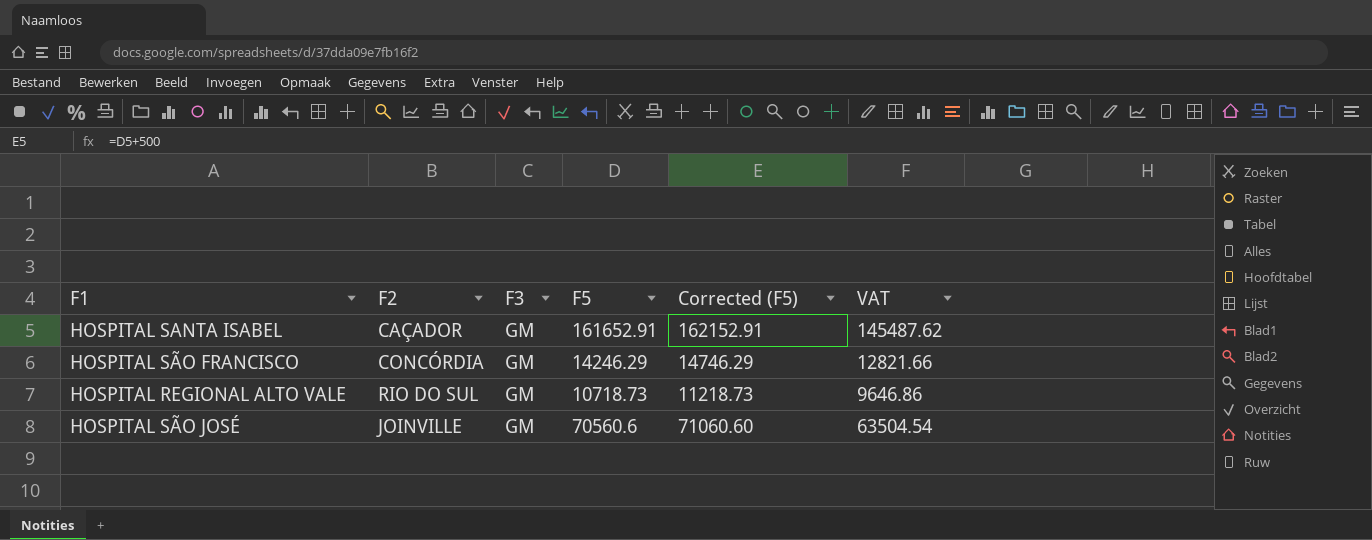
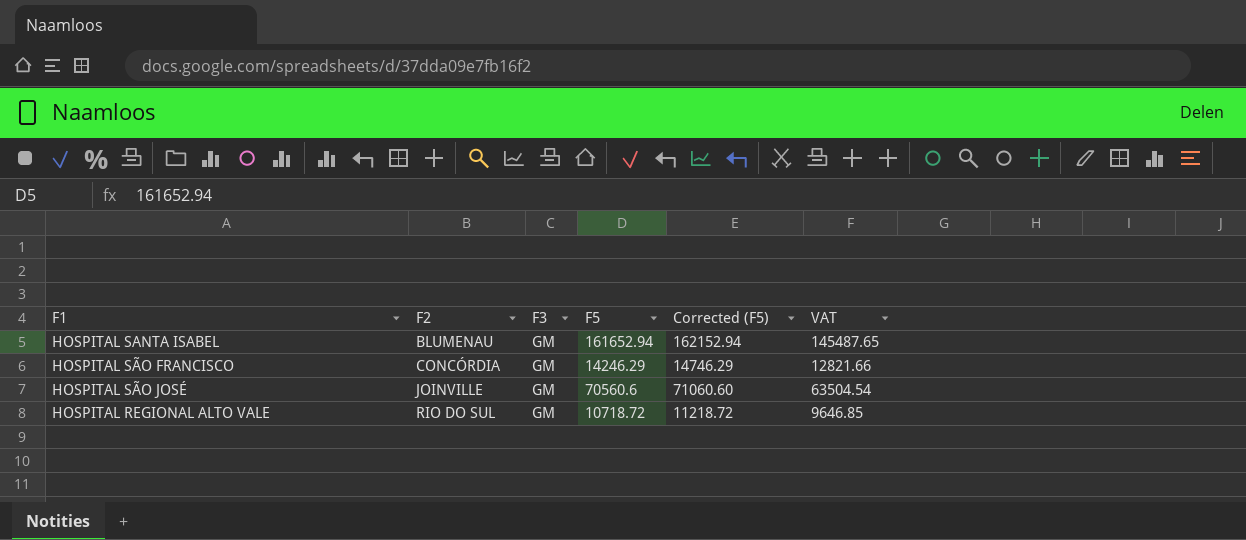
row order: none -> F2 ascending
HOSPITAL SANTA ISABEL | F2: CAÇADOR -> BLUMENAU
HOSPITAL SANTA ISABEL | F5: 161652.91 -> 161652.94
HOSPITAL SANTA ISABEL | Corrected (F5): 162152.91 -> 162152.94
HOSPITAL SANTA ISABEL | VAT: 145487.62 -> 145487.65
HOSPITAL REGIONAL ALTO VALE | F5: 10718.73 -> 10718.72
HOSPITAL REGIONAL ALTO VALE | Corrected (F5): 11218.73 -> 11218.72
HOSPITAL REGIONAL ALTO VALE | VAT: 9646.86 -> 9646.85

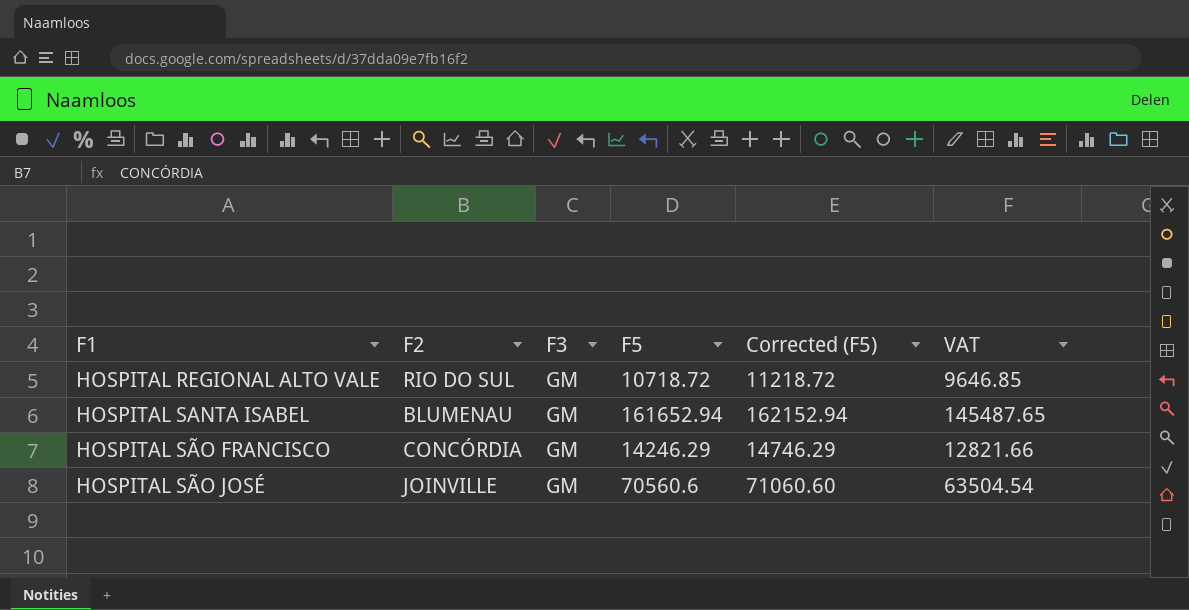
row order: F2 ascending -> F1 ascending

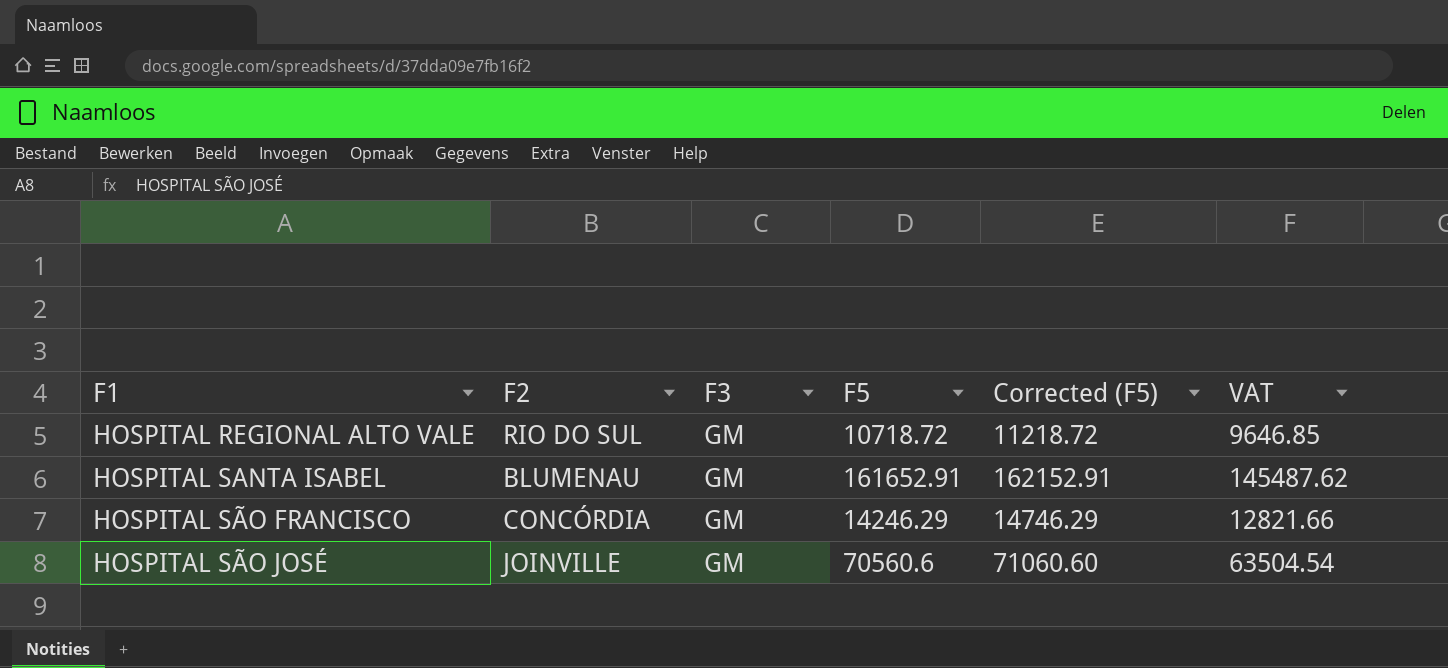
HOSPITAL SANTA ISABEL | F5: 161652.94 -> 161652.91
HOSPITAL SANTA ISABEL | Corrected (F5): 162152.94 -> 162152.91
HOSPITAL SANTA ISABEL | VAT: 145487.65 -> 145487.62

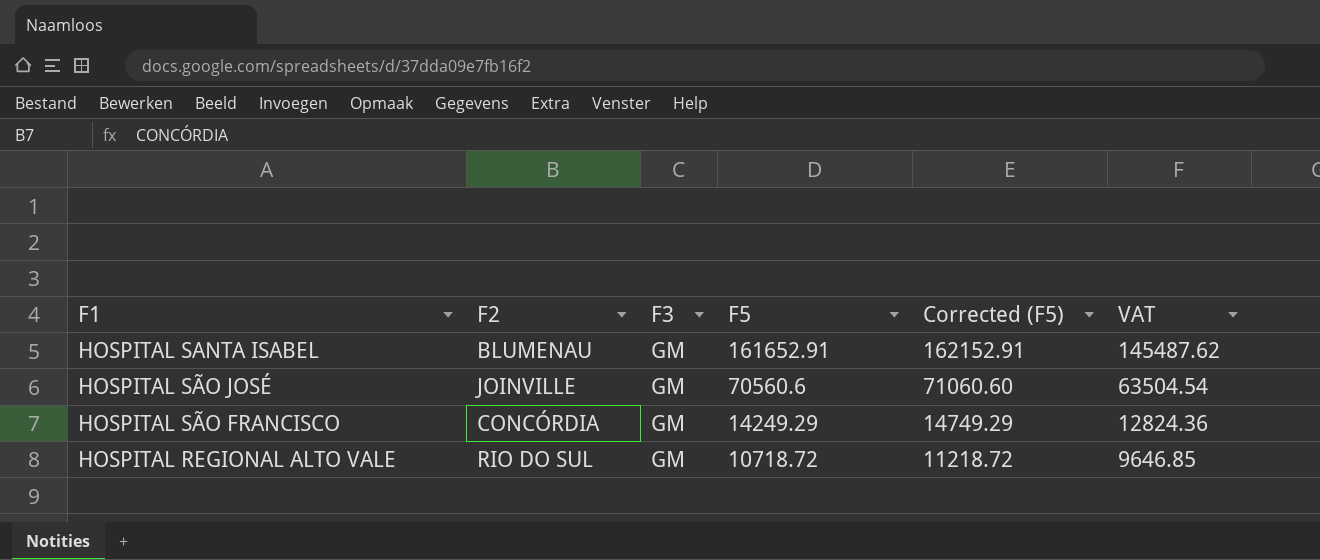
row order: F1 ascending -> F5 descending
HOSPITAL SÃO FRANCISCO | F5: 14246.29 -> 14249.29
HOSPITAL SÃO FRANCISCO | Corrected (F5): 14746.29 -> 14749.29
HOSPITAL SÃO FRANCISCO | VAT: 12821.66 -> 12824.36

